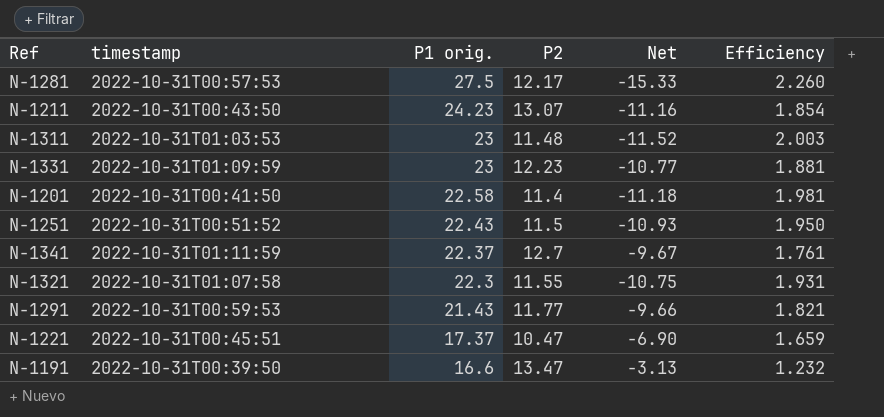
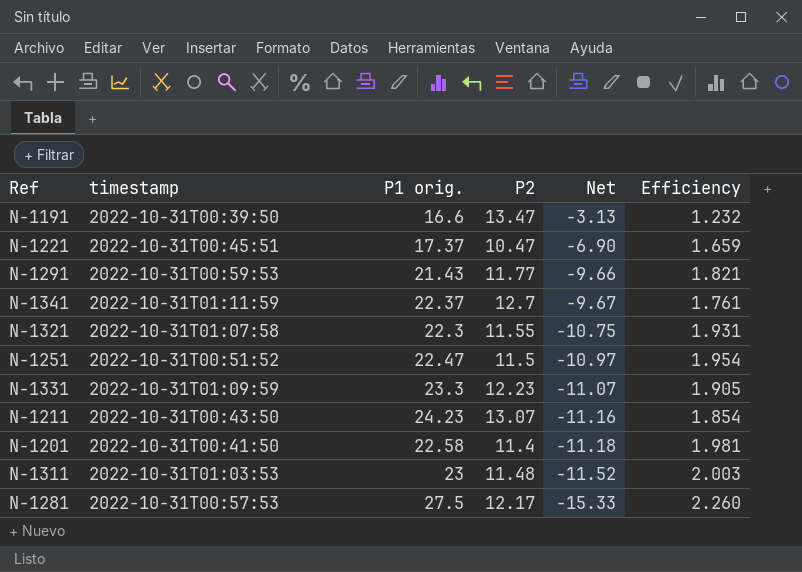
row order: P1 orig. descending -> Net descending
N-1251 | P1 orig.: 22.43 -> 22.47
N-1251 | Net: -10.93 -> -10.97
N-1251 | Efficiency: 1.950 -> 1.954
N-1331 | P1 orig.: 23 -> 23.3
N-1331 | Net: -10.77 -> -11.07
N-1331 | Efficiency: 1.881 -> 1.905

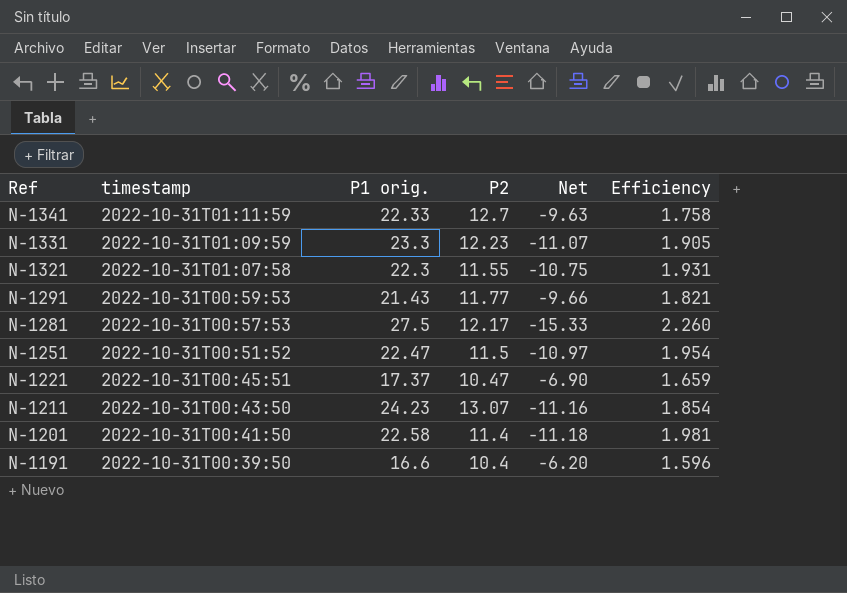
row order: Net descending -> Ref descending
row N-1311: 2022-10-31T01:03:53 | 23 | 11.48 | -11.52 | 2.003 -> none
N-1341 | P1 orig.: 22.37 -> 22.33
N-1341 | Net: -9.67 -> -9.63
N-1341 | Efficiency: 1.761 -> 1.758
N-1191 | P2: 13.47 -> 10.4
N-1191 | Net: -3.13 -> -6.20
N-1191 | Efficiency: 1.232 -> 1.596

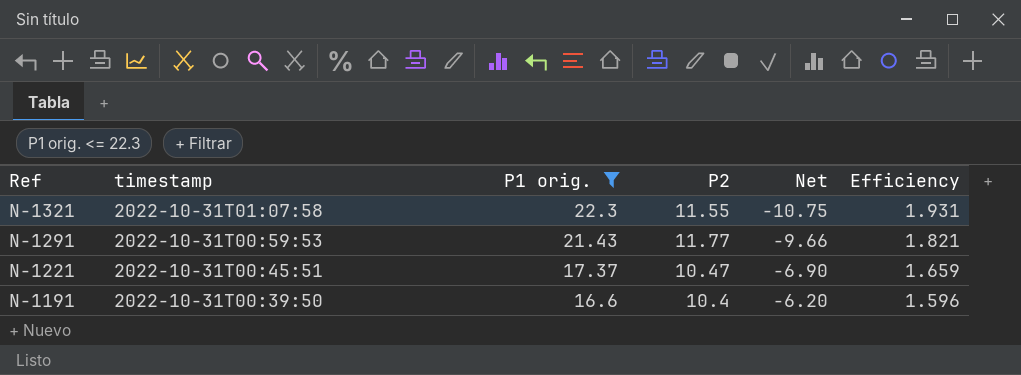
filter: none -> P1 orig. <= 22.3

